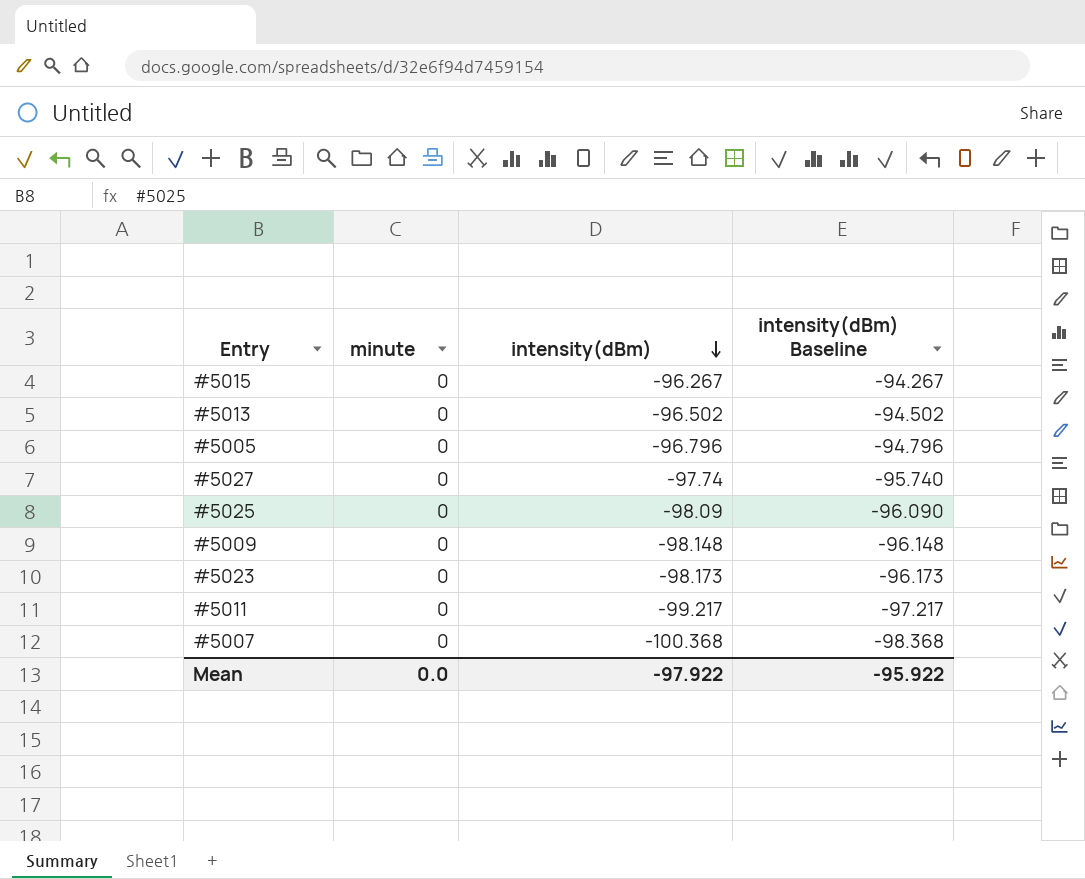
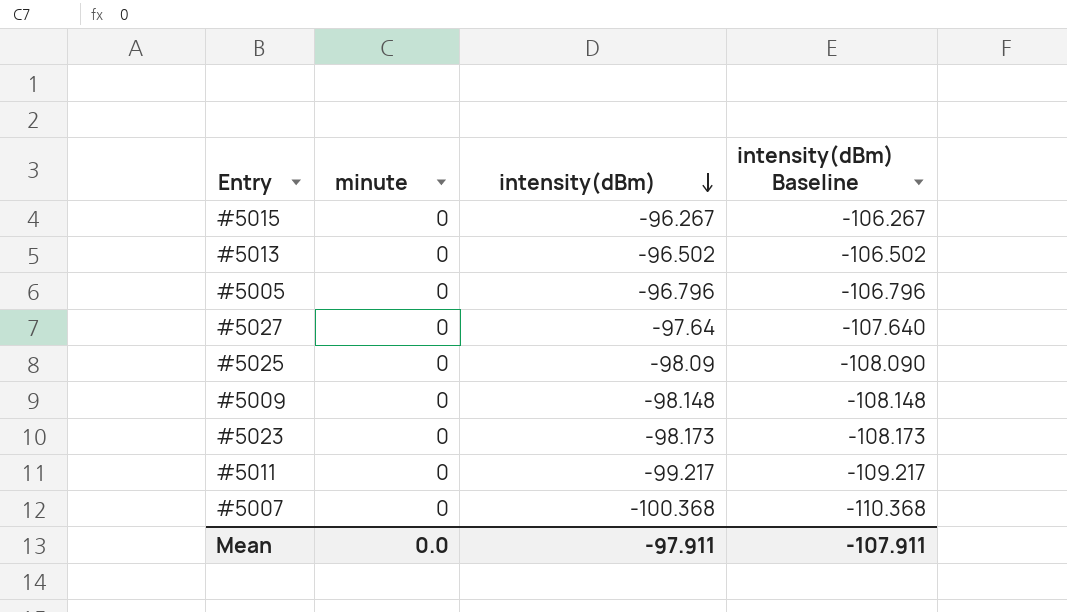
column intensity(dBm) Baseline | formula: [intensity(dBm)] + 2 -> [intensity(dBm)] - 10
#5027 | intensity(dBm): -97.74 -> -97.64
Mean | intensity(dBm): -97.922 -> -97.911
Mean | intensity(dBm) Baseline: -95.922 -> -107.911

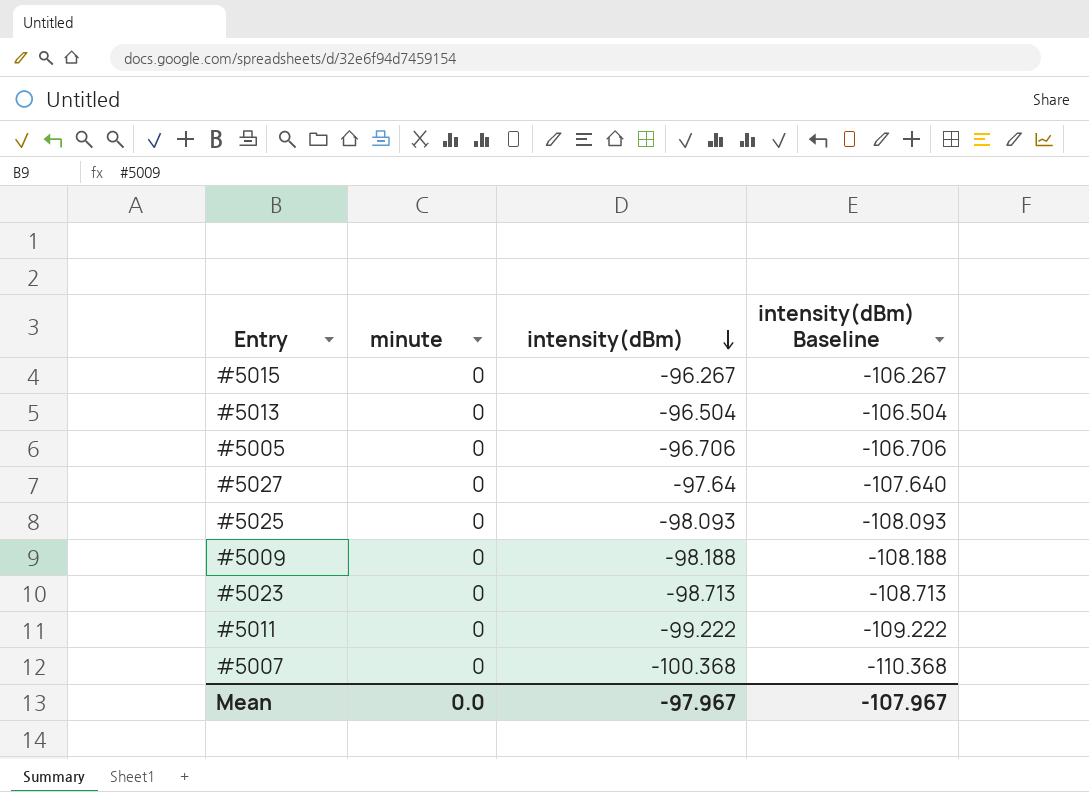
#5013 | intensity(dBm): -96.502 -> -96.504
#5013 | intensity(dBm) Baseline: -106.502 -> -106.504
#5005 | intensity(dBm): -96.796 -> -96.706
#5005 | intensity(dBm) Baseline: -106.796 -> -106.706
#5025 | intensity(dBm): -98.09 -> -98.093
#5025 | intensity(dBm) Baseline: -108.090 -> -108.093
#5009 | intensity(dBm): -98.148 -> -98.188
#5009 | intensity(dBm) Baseline: -108.148 -> -108.188
#5023 | intensity(dBm): -98.173 -> -98.713
#5023 | intensity(dBm) Baseline: -108.173 -> -108.713
#5011 | intensity(dBm): -99.217 -> -99.222
#5011 | intensity(dBm) Baseline: -109.217 -> -109.222
Mean | intensity(dBm): -97.911 -> -97.967
Mean | intensity(dBm) Baseline: -107.911 -> -107.967

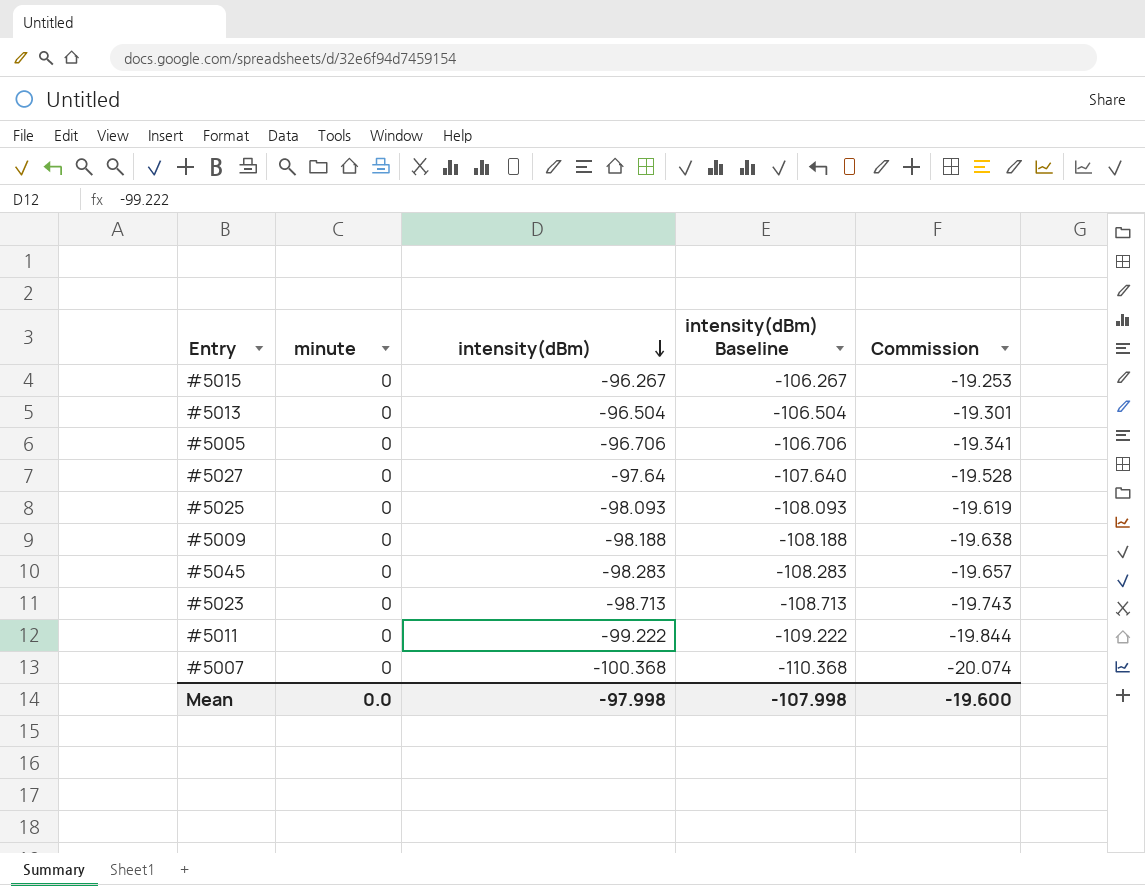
column Commission | formula: none -> [intensity(dBm)] * 0.2
row #5045: none -> 0 | -98.283 | -108.283 | -19.657
Mean | intensity(dBm): -97.967 -> -97.998
Mean | intensity(dBm) Baseline: -107.967 -> -107.998

